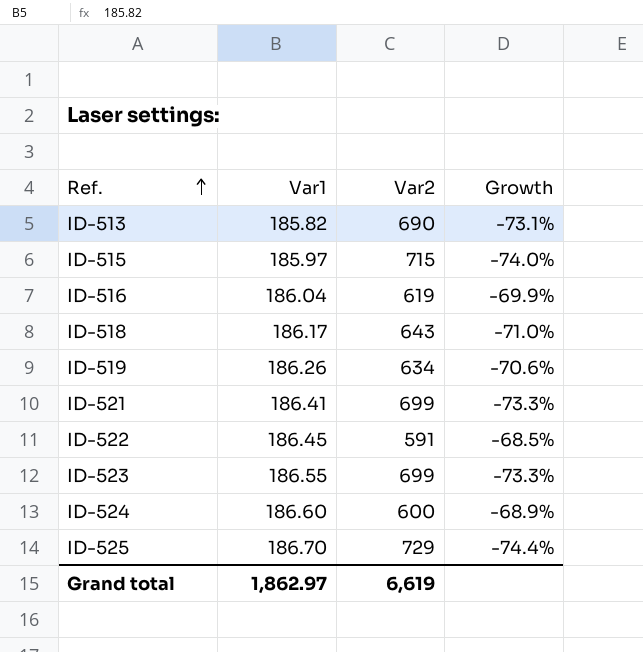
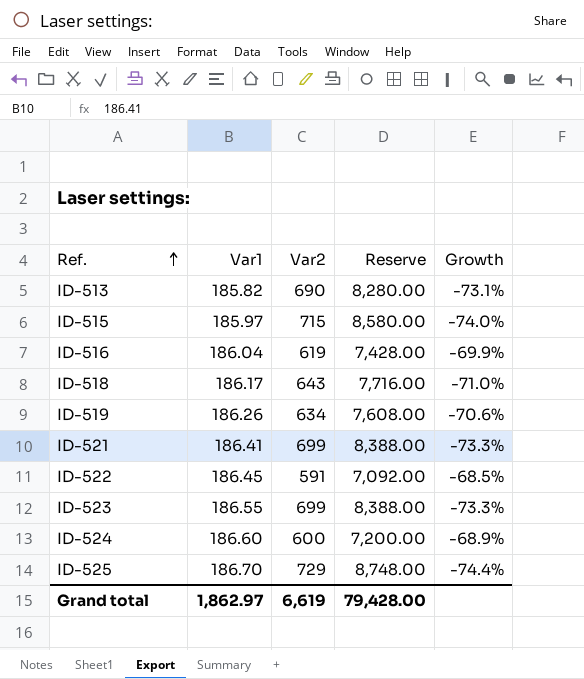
column Reserve | formula: none -> [Var2] * 12

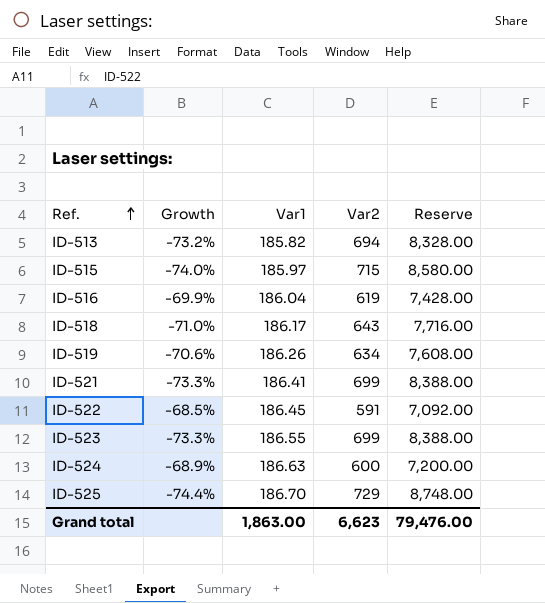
column Growth | position: 5 -> 2
ID-513 | Growth: -73.1% -> -73.2%
ID-513 | Var2: 690 -> 694
ID-513 | Reserve: 8,280.00 -> 8,328.00
ID-524 | Var1: 186.60 -> 186.63
Grand total | Var1: 1,862.97 -> 1,863.00
Grand total | Var2: 6,619 -> 6,623
Grand total | Reserve: 79,428.00 -> 79,476.00

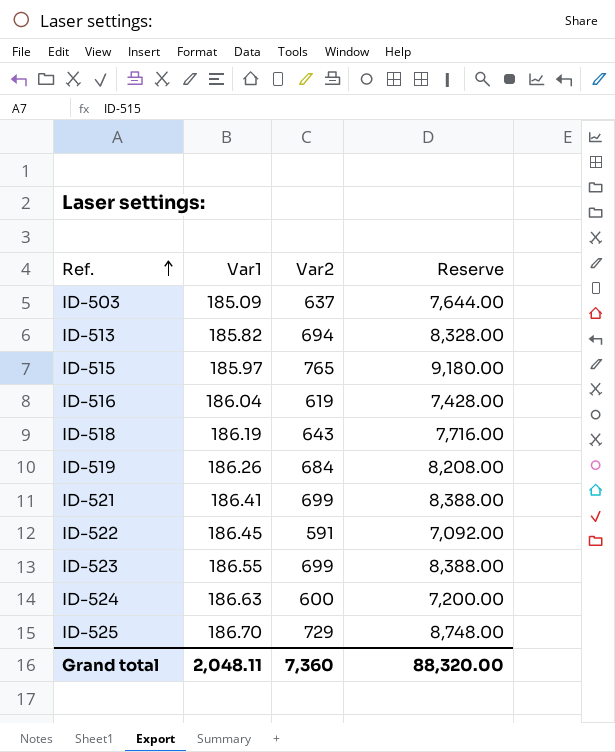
column Growth | formula: ([Var1] - [Var2]) / [Var2] -> none
row ID-503: none -> 185.09 | 637 | 7,644.00
ID-515 | Var2: 715 -> 765
ID-515 | Reserve: 8,580.00 -> 9,180.00
ID-518 | Var1: 186.17 -> 186.19
ID-519 | Var2: 634 -> 684
ID-519 | Reserve: 7,608.00 -> 8,208.00
Grand total | Var1: 1,863.00 -> 2,048.11
Grand total | Var2: 6,623 -> 7,360
Grand total | Reserve: 79,476.00 -> 88,320.00

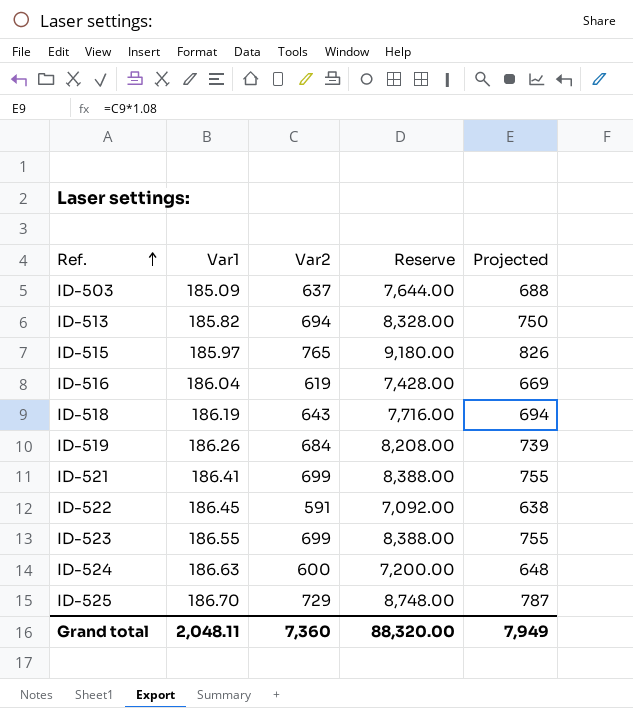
column Projected | formula: none -> [Var2] * 1.08

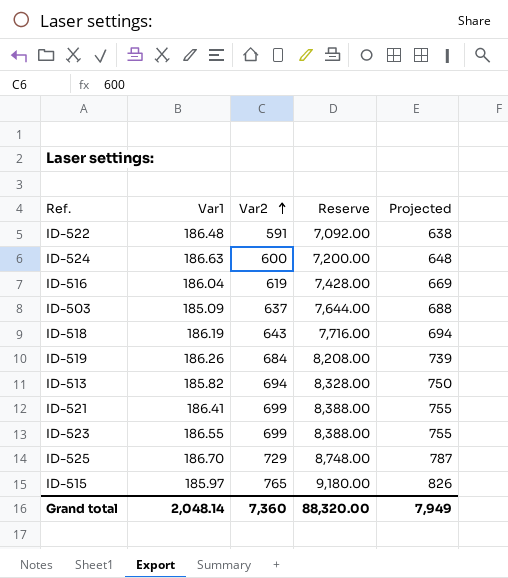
row order: Ref. ascending -> Var2 ascending
ID-522 | Var1: 186.45 -> 186.48
Grand total | Var1: 2,048.11 -> 2,048.14

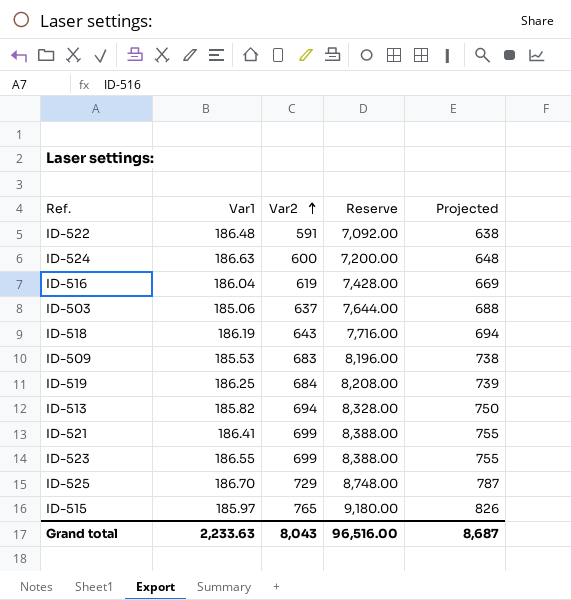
ID-503 | Var1: 185.09 -> 185.06
row ID-509: none -> 185.53 | 683 | 8,196.00 | 738
ID-519 | Var1: 186.26 -> 186.25
Grand total | Var1: 2,048.14 -> 2,233.63
Grand total | Var2: 7,360 -> 8,043
Grand total | Reserve: 88,320.00 -> 96,516.00
Grand total | Projected: 7,949 -> 8,687

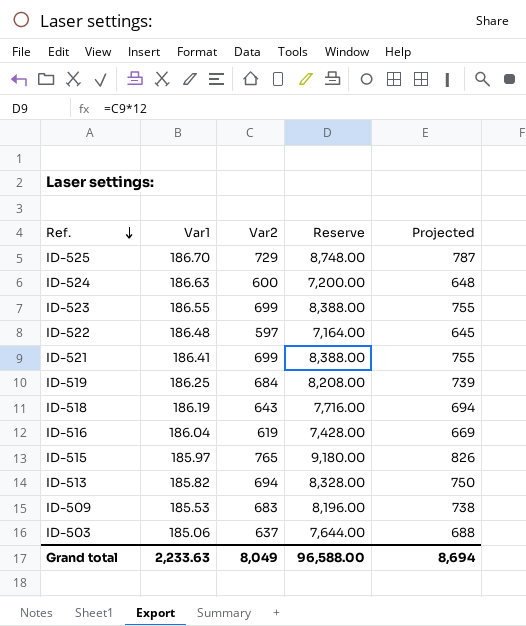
row order: Var2 ascending -> Ref. descending
ID-522 | Var2: 591 -> 597
ID-522 | Reserve: 7,092.00 -> 7,164.00
ID-522 | Projected: 638 -> 645
Grand total | Var2: 8,043 -> 8,049
Grand total | Reserve: 96,516.00 -> 96,588.00
Grand total | Projected: 8,687 -> 8,694

